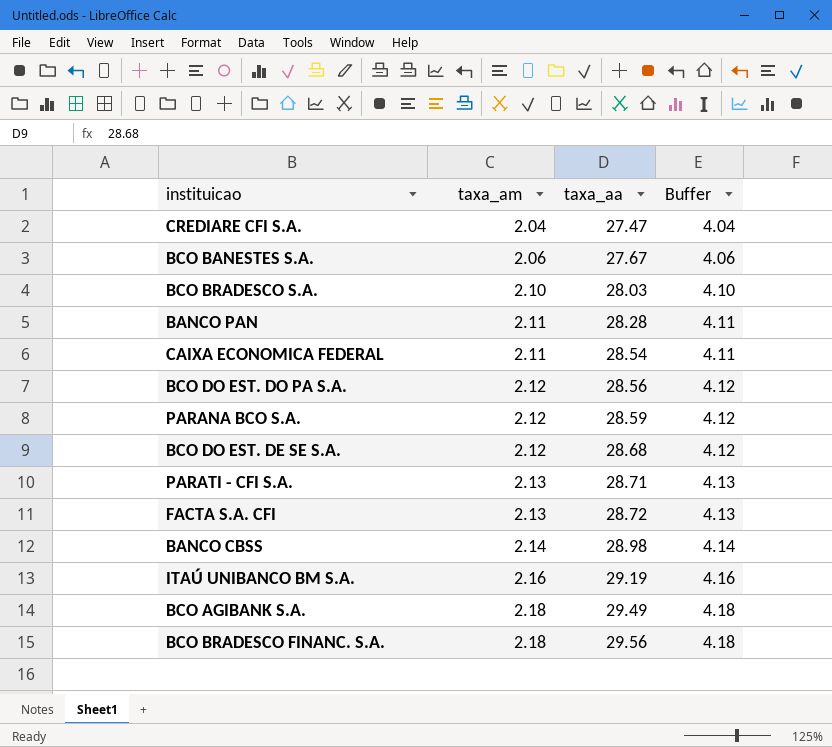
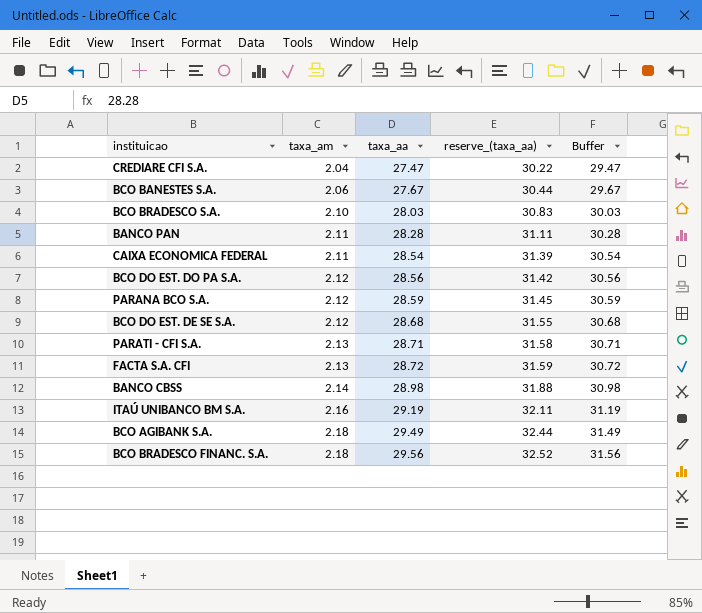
column reserve_(taxa_aa) | formula: none -> [taxa_aa] * 1.1
column Buffer | formula: [taxa_am] + 2 -> [taxa_aa] + 2

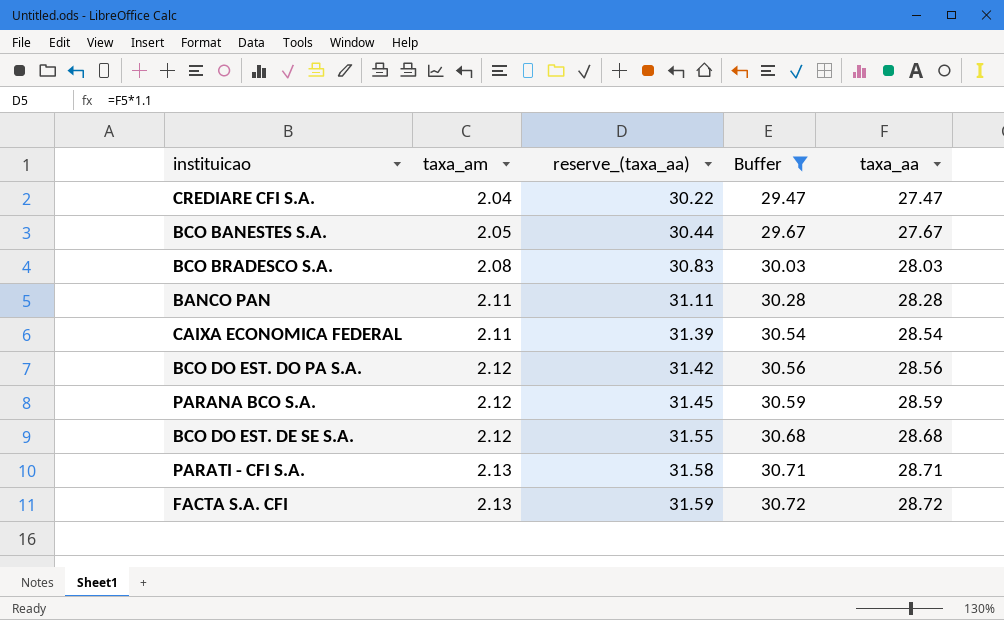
filter: none -> Buffer <= 30.72
column taxa_aa | position: 3 -> 5
BCO BANESTES S.A. | taxa_am: 2.06 -> 2.05
BCO BRADESCO S.A. | taxa_am: 2.10 -> 2.08

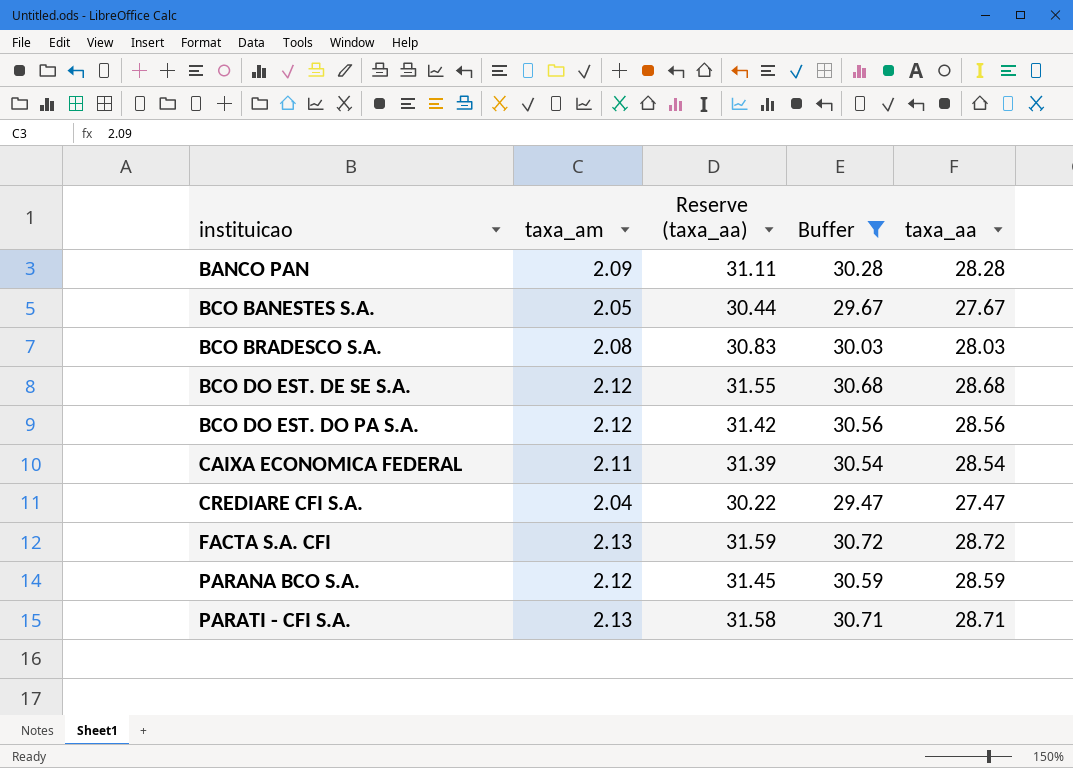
row order: taxa_am ascending -> instituicao ascending
column name: reserve_(taxa_aa) -> Reserve (taxa_aa)
BANCO PAN | taxa_am: 2.11 -> 2.09

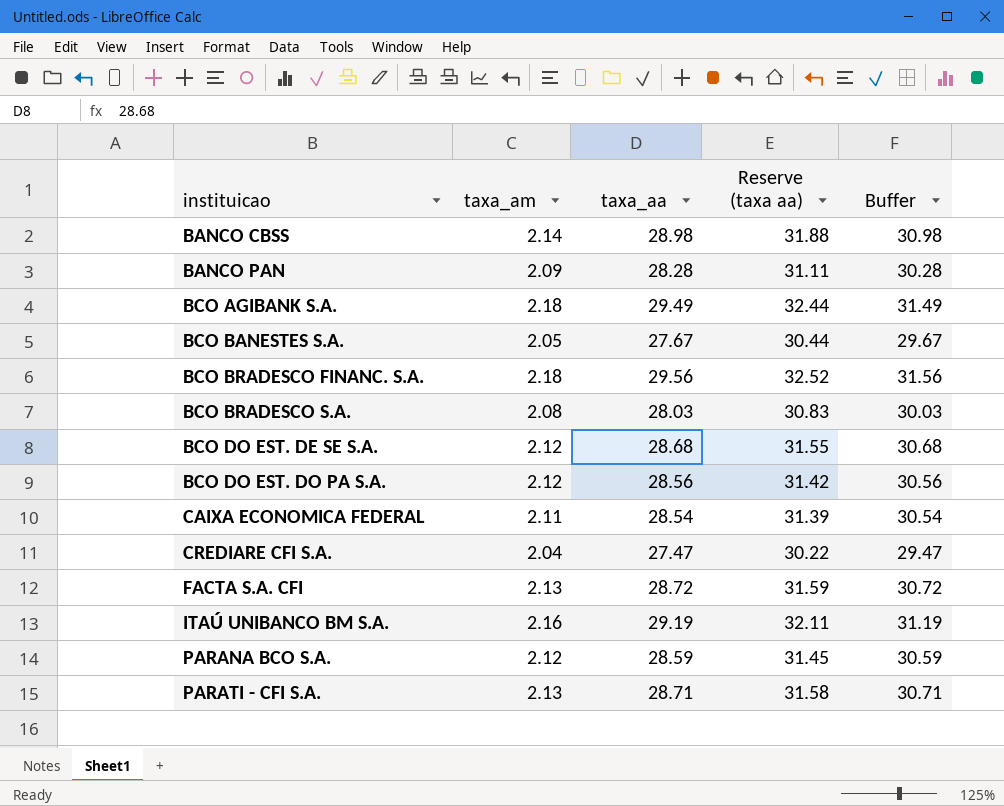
filter: Buffer <= 30.72 -> none
column taxa_aa | position: 5 -> 3
column name: Reserve (taxa_aa) -> Reserve (taxa aa)

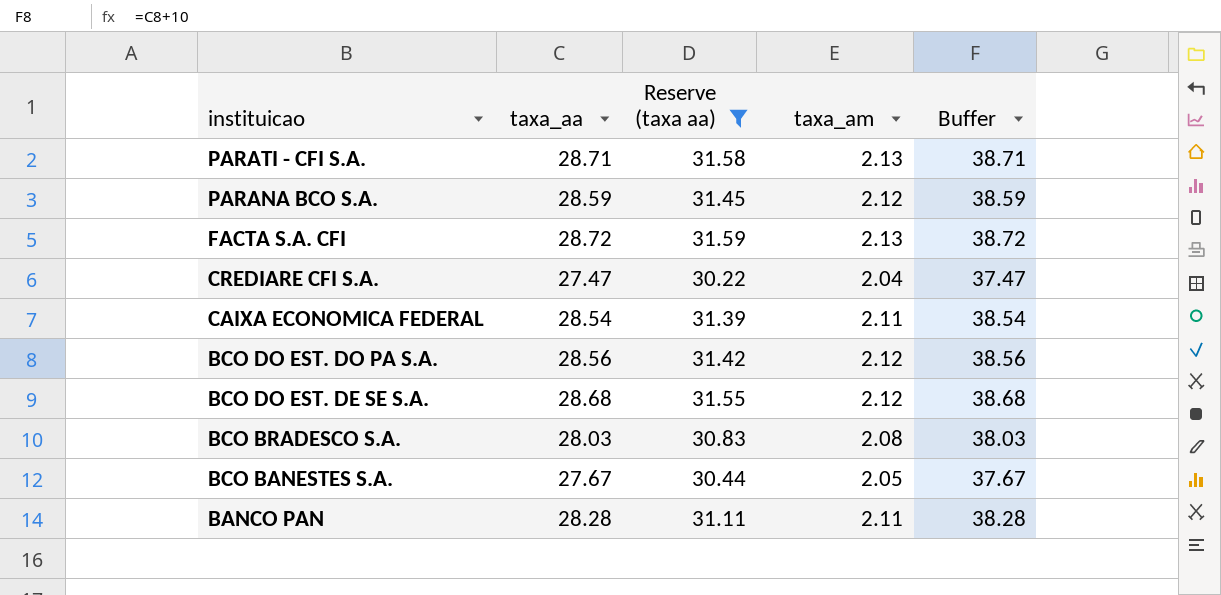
filter: none -> Reserve (taxa aa) <= 31.59
row order: instituicao ascending -> instituicao descending
column taxa_am | position: 2 -> 4
column Buffer | formula: [taxa_aa] + 2 -> [taxa_aa] + 10
BANCO PAN | taxa_am: 2.09 -> 2.11

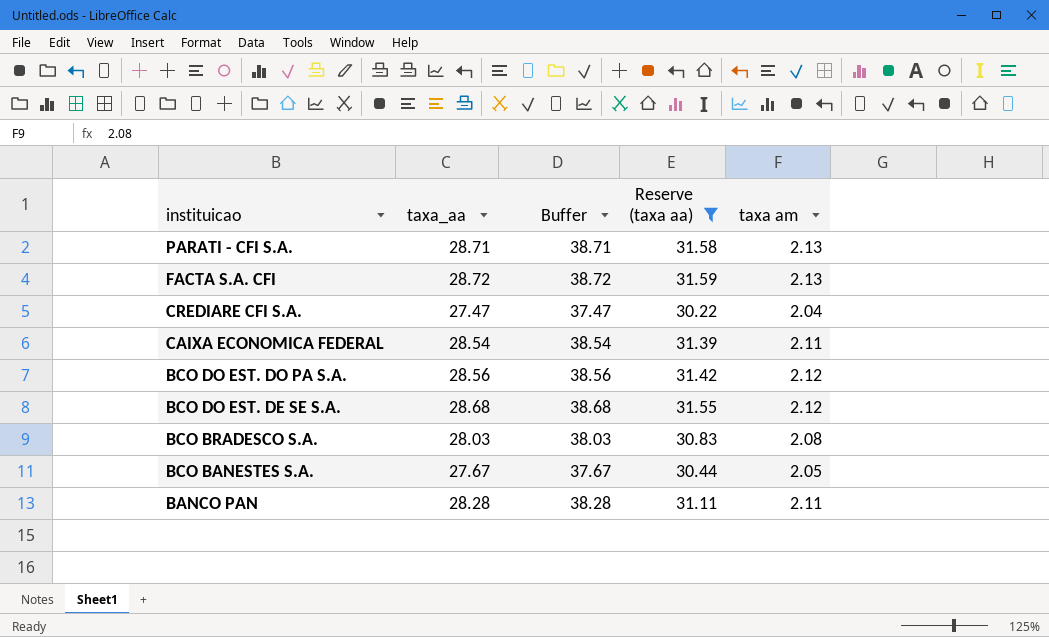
column Buffer | position: 5 -> 3
column name: taxa_am -> taxa am
row PARANA BCO S.A.: 28.59 | 31.45 | 2.12 | 38.59 -> none

